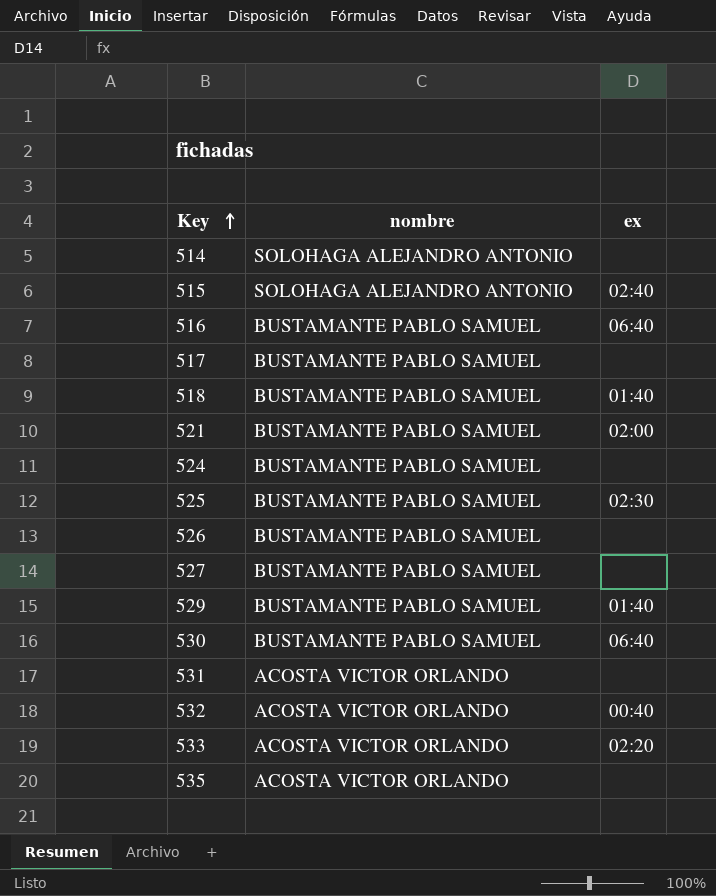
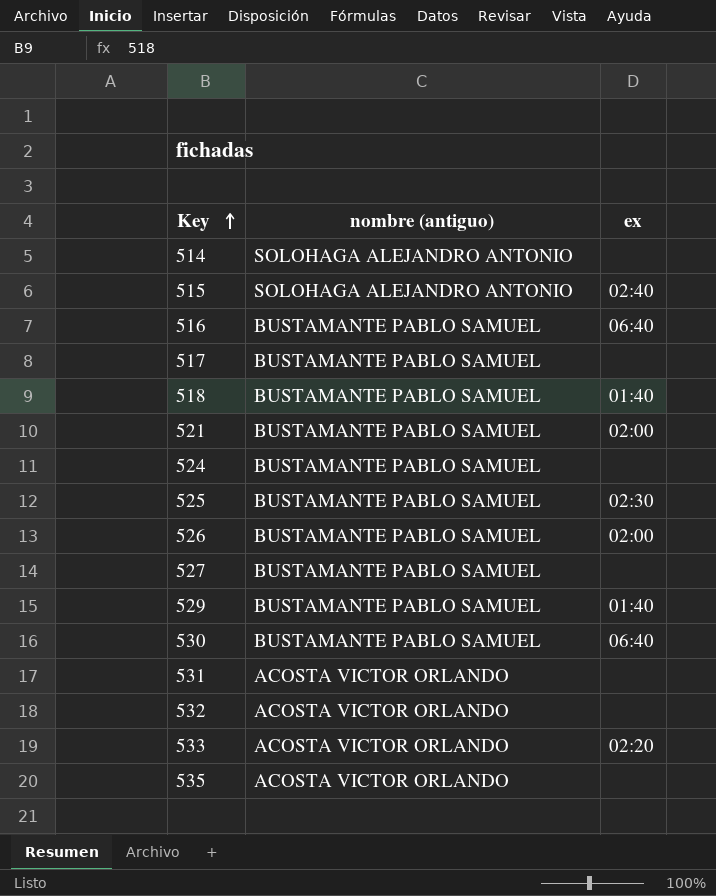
column name: nombre -> nombre (antiguo)
526 | ex: none -> 02:00
532 | ex: 00:40 -> none

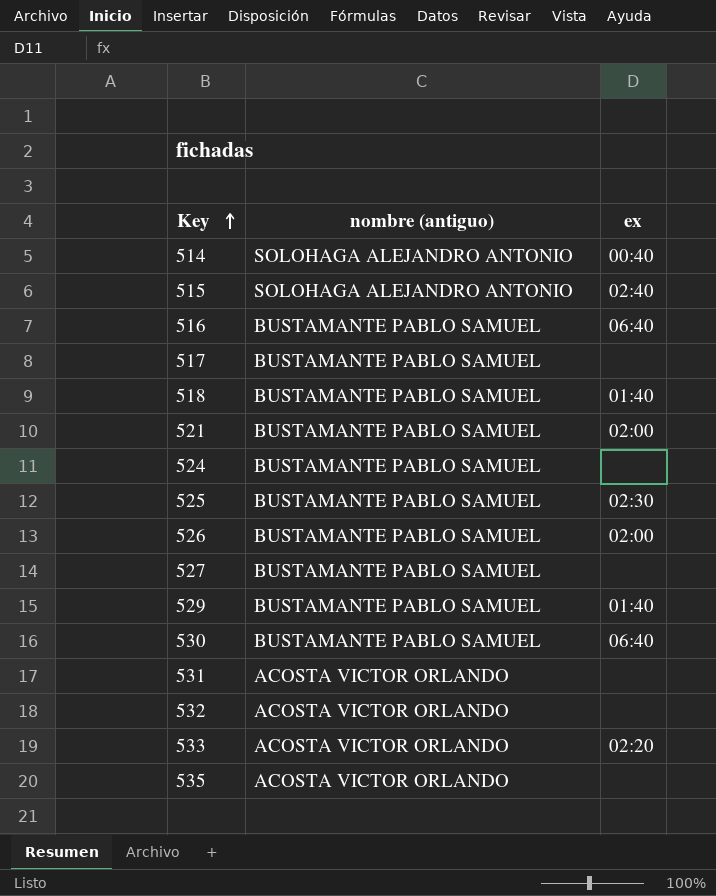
514 | ex: none -> 00:40

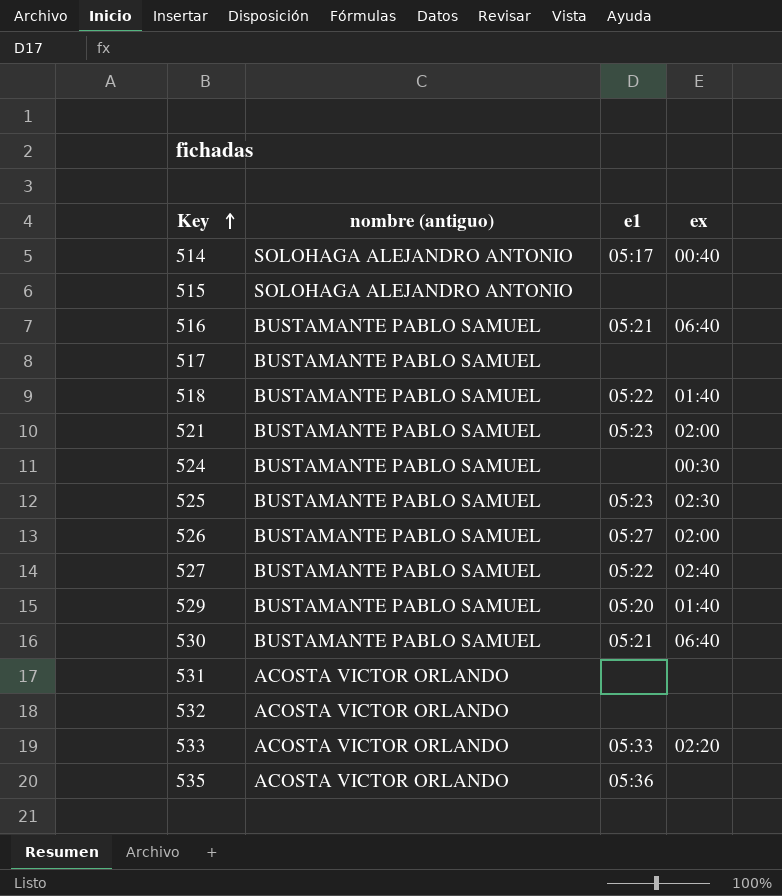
column e1 | position: none -> 3
515 | ex: 02:40 -> none
524 | ex: none -> 00:30
527 | ex: none -> 02:40

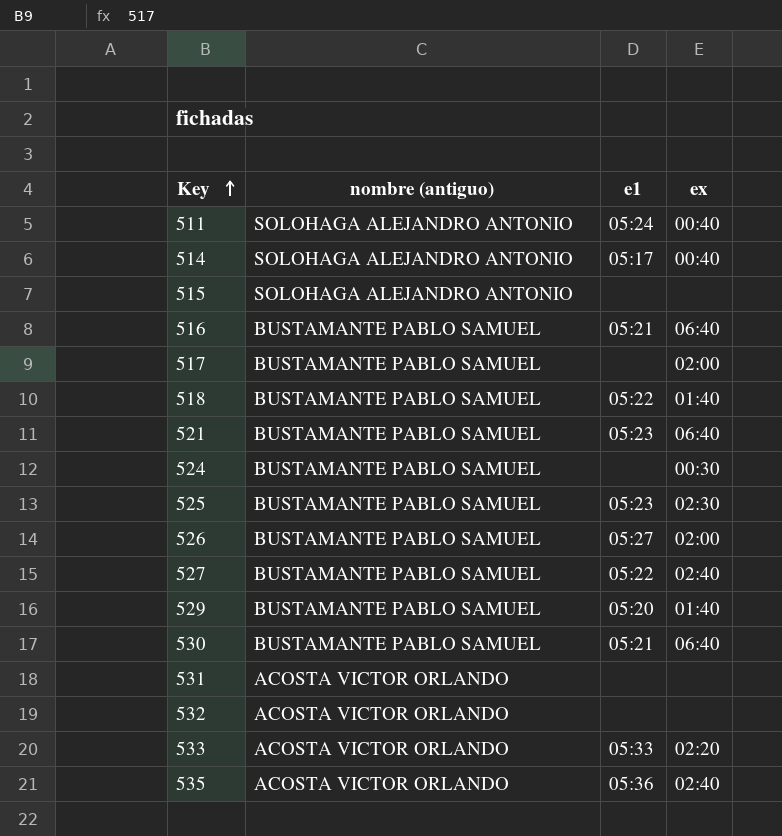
row 511: none -> SOLOHAGA ALEJANDRO ANTONIO | 05:24 | 00:40
517 | ex: none -> 02:00
521 | ex: 02:00 -> 06:40
535 | ex: none -> 02:40

